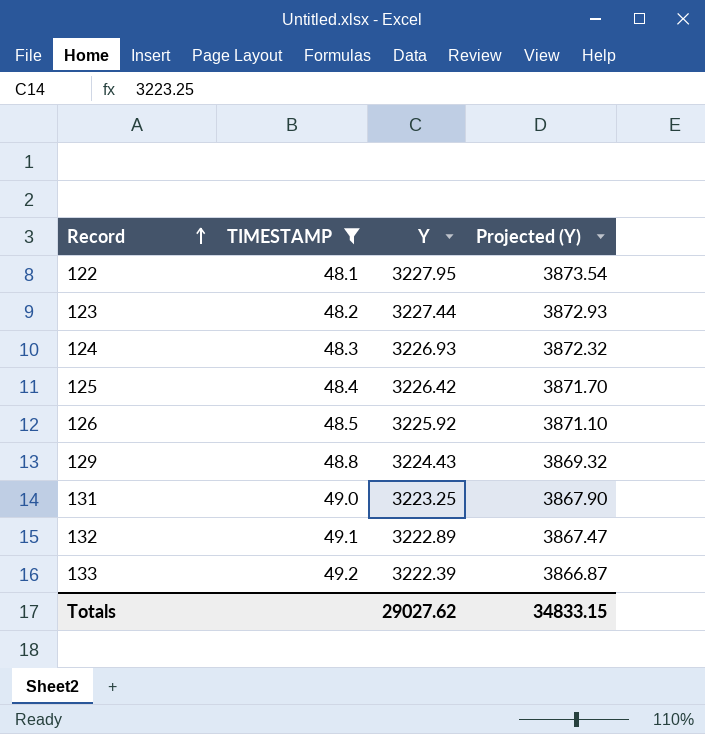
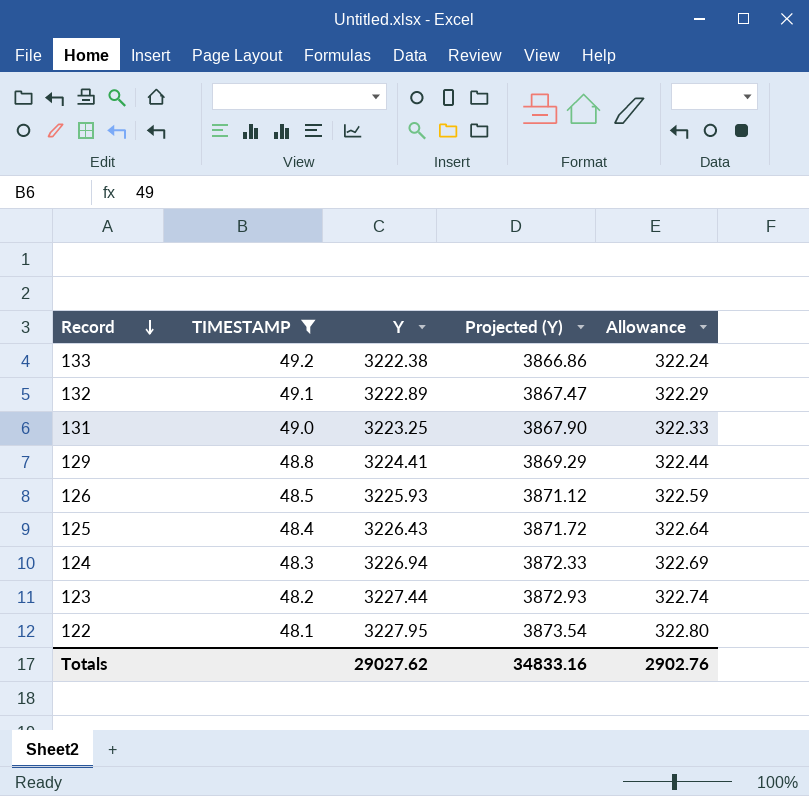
row order: Record ascending -> Record descending
column Allowance | formula: none -> [Y] * 0.1
133 | Y: 3222.39 -> 3222.38
133 | Projected (Y): 3866.87 -> 3866.86
129 | Y: 3224.43 -> 3224.41
129 | Projected (Y): 3869.32 -> 3869.29
126 | Y: 3225.92 -> 3225.93
126 | Projected (Y): 3871.10 -> 3871.12
125 | Y: 3226.42 -> 3226.43
125 | Projected (Y): 3871.70 -> 3871.72
124 | Y: 3226.93 -> 3226.94
124 | Projected (Y): 3872.32 -> 3872.33
Totals | Projected (Y): 34833.15 -> 34833.16

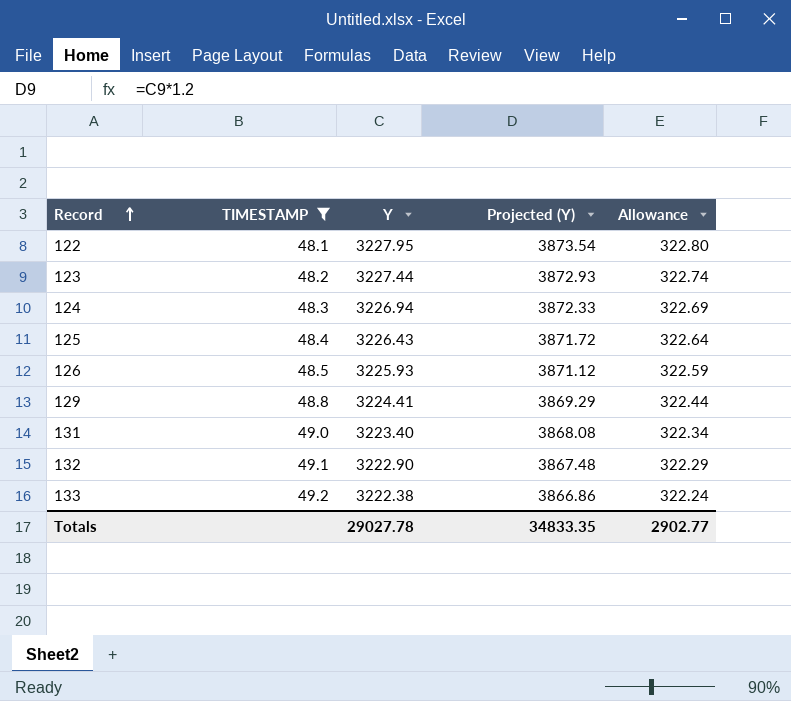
row order: Record descending -> Record ascending
131 | Y: 3223.25 -> 3223.40
131 | Projected (Y): 3867.90 -> 3868.08
131 | Allowance: 322.33 -> 322.34
132 | Y: 3222.89 -> 3222.90
132 | Projected (Y): 3867.47 -> 3867.48
Totals | Y: 29027.62 -> 29027.78
Totals | Projected (Y): 34833.16 -> 34833.35
Totals | Allowance: 2902.76 -> 2902.77

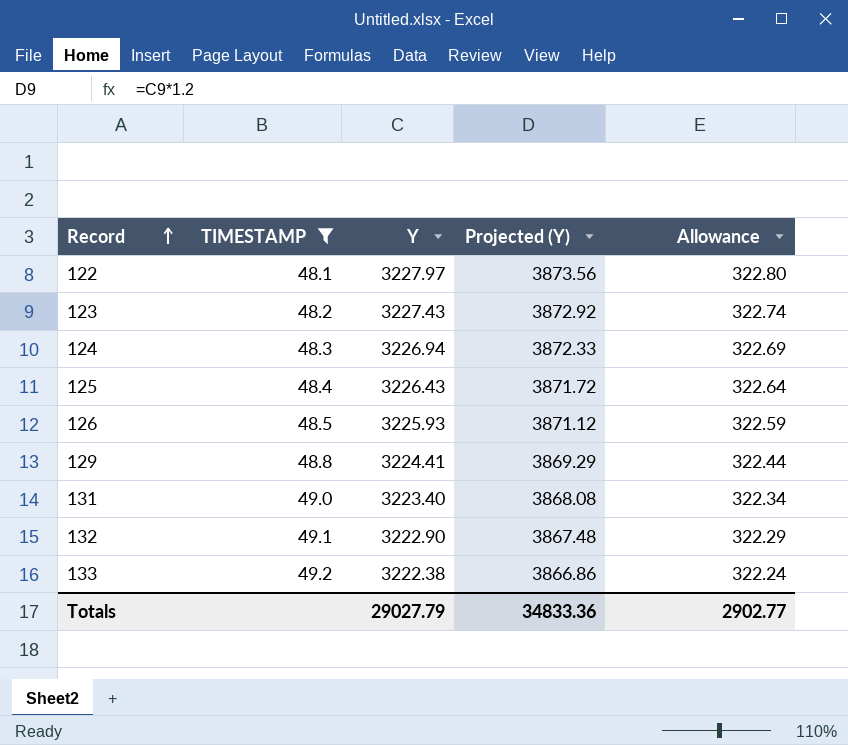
122 | Y: 3227.95 -> 3227.97
122 | Projected (Y): 3873.54 -> 3873.56
123 | Y: 3227.44 -> 3227.43
123 | Projected (Y): 3872.93 -> 3872.92
Totals | Y: 29027.78 -> 29027.79
Totals | Projected (Y): 34833.35 -> 34833.36

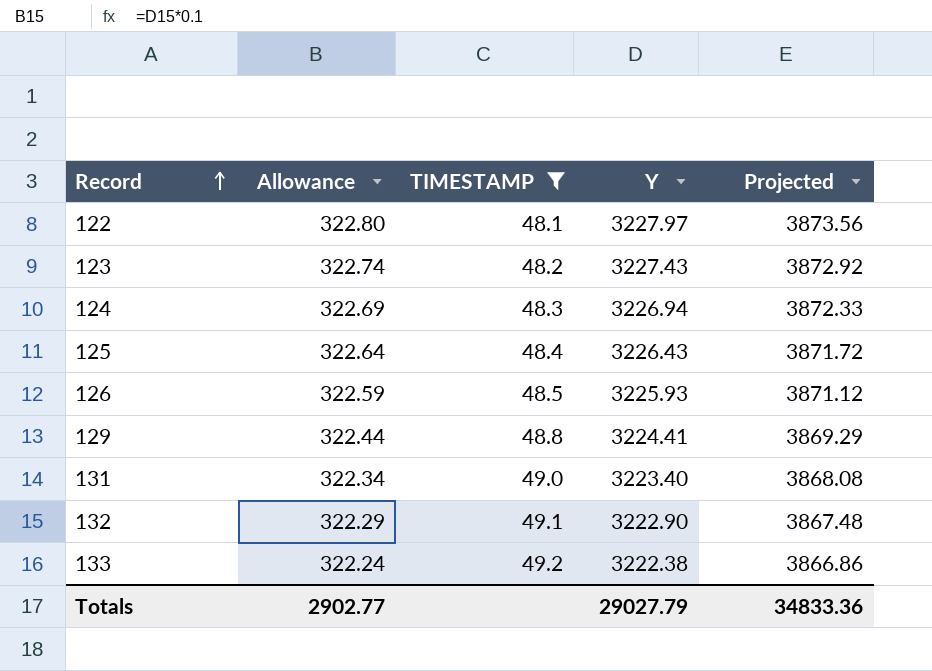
column Allowance | position: 5 -> 2
column name: Projected (Y) -> Projected

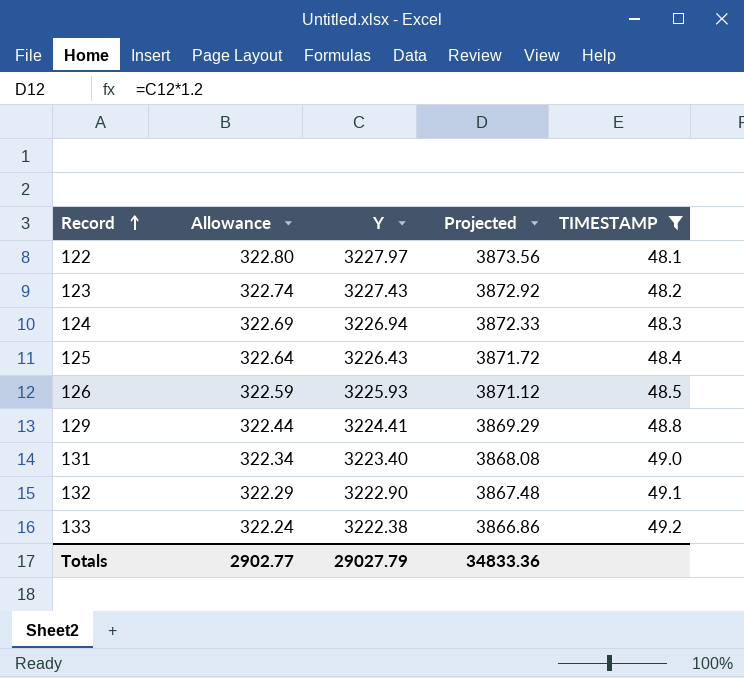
column TIMESTAMP | position: 3 -> 5

